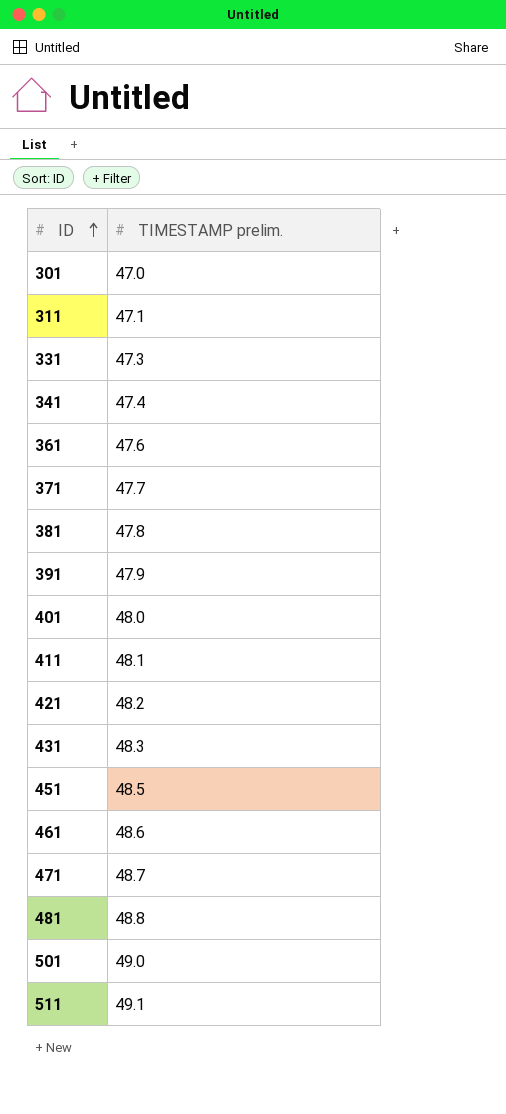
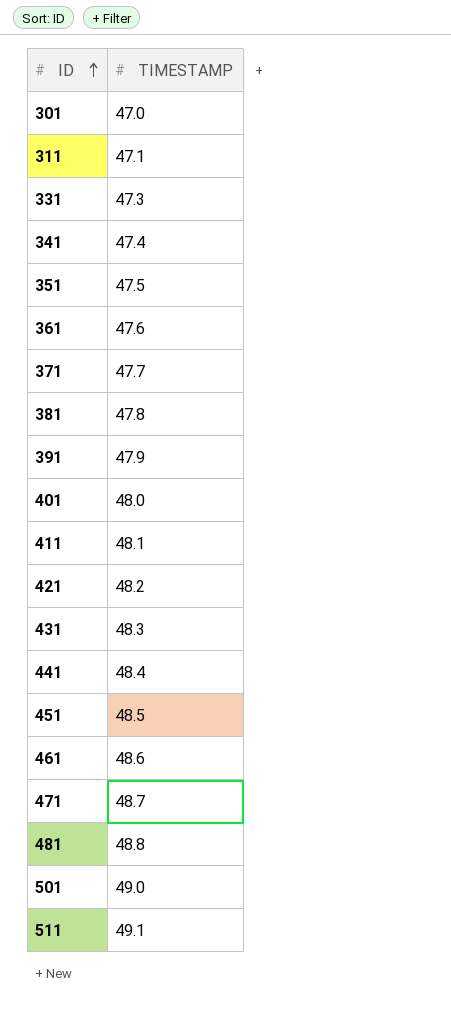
column name: TIMESTAMP prelim. -> TIMESTAMP
row 351: none -> 47.5
row 441: none -> 48.4

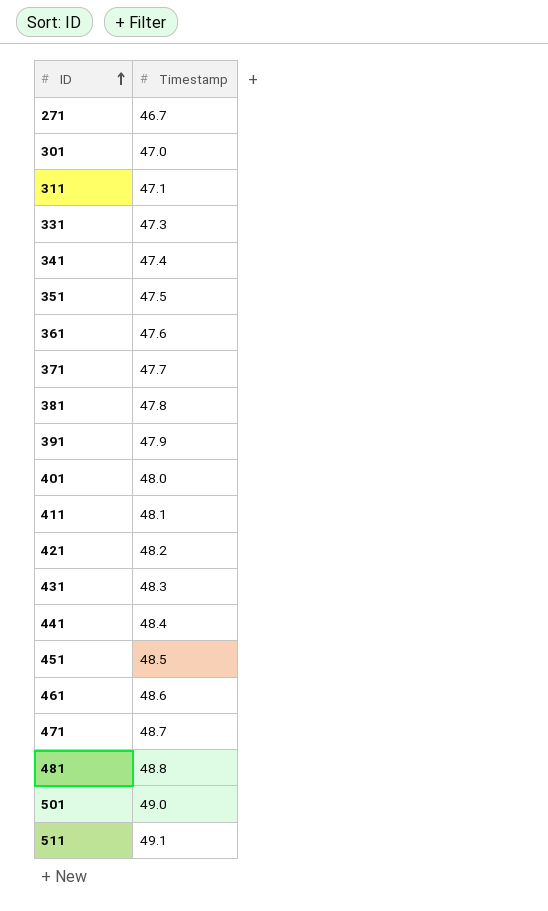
column name: TIMESTAMP -> Timestamp
row 271: none -> 46.7

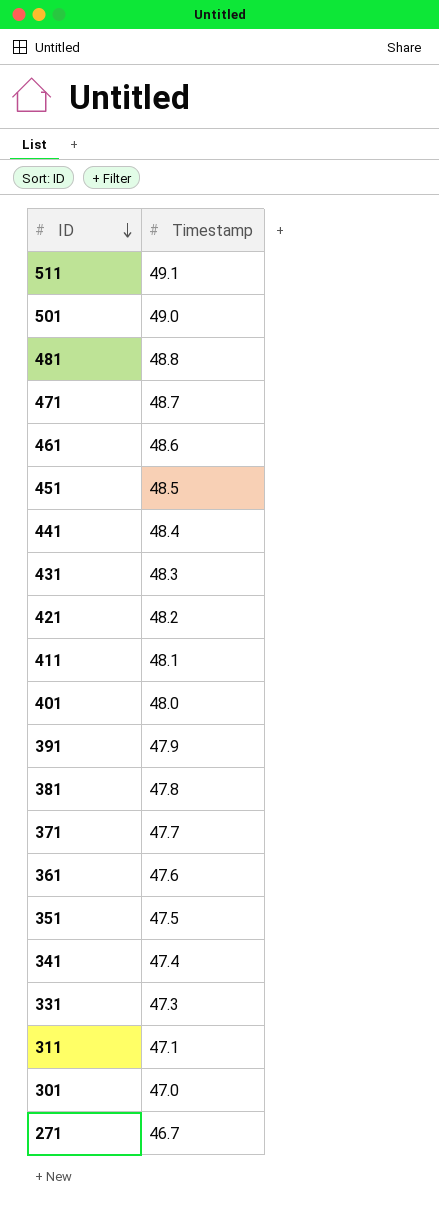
row order: ID ascending -> ID descending

